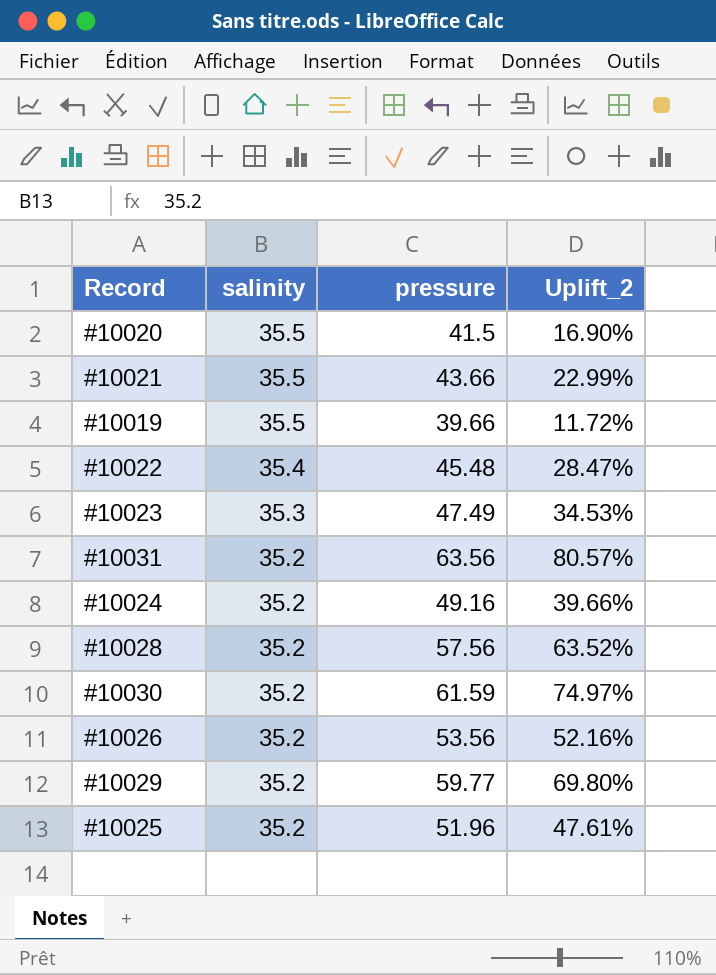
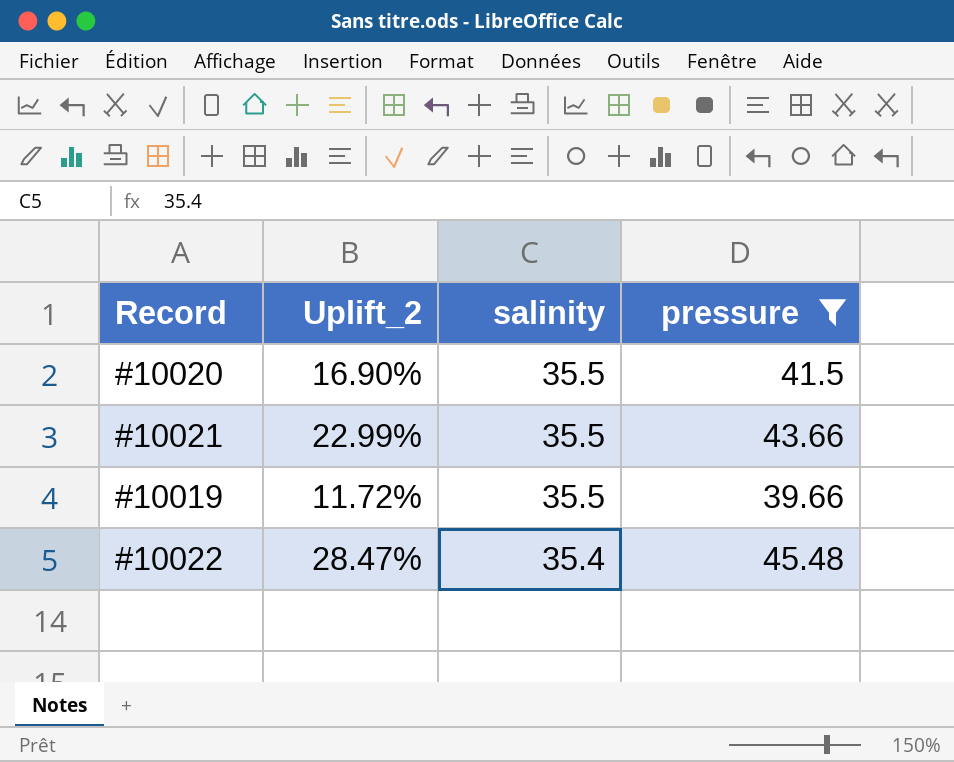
filter: none -> pressure <= 45.48
column Uplift_2 | position: 4 -> 2

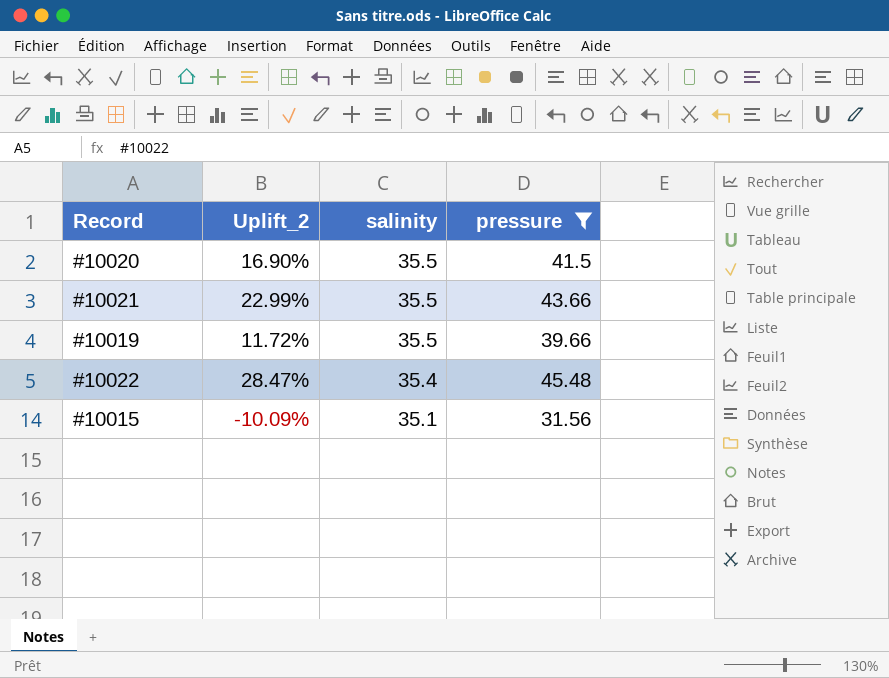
row #10015: none -> -10.09% | 35.1 | 31.56

